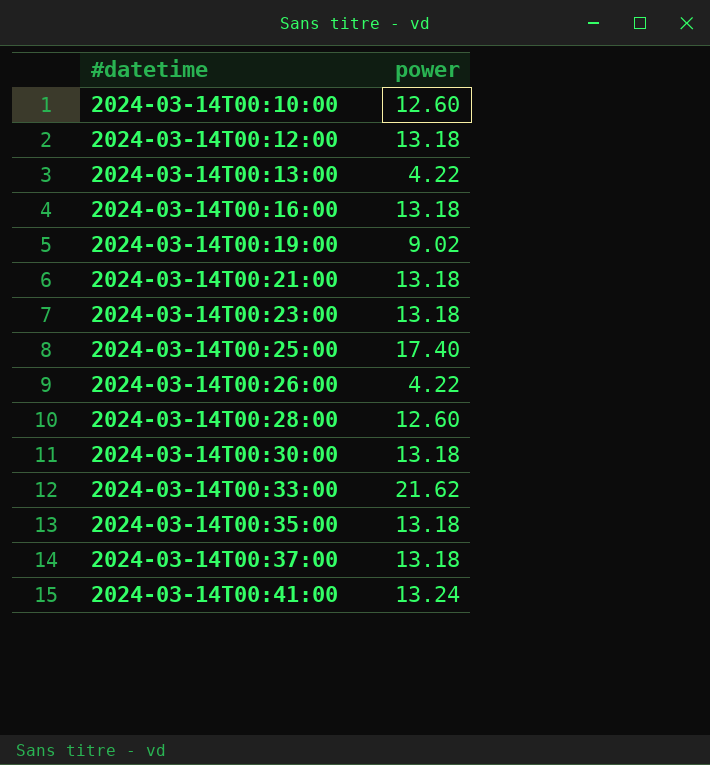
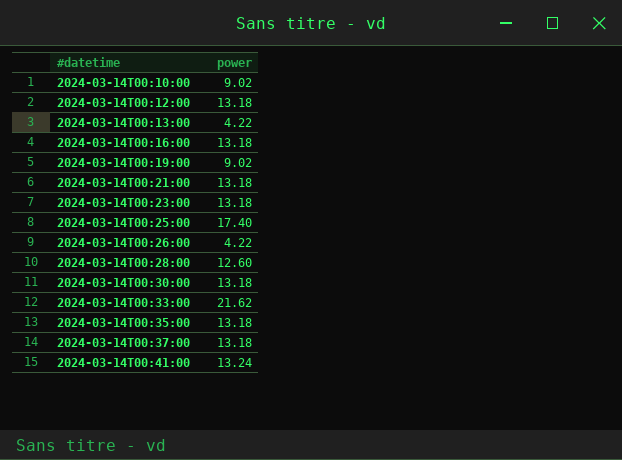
2024-03-14T00:10:00 | power: 12.60 -> 9.02

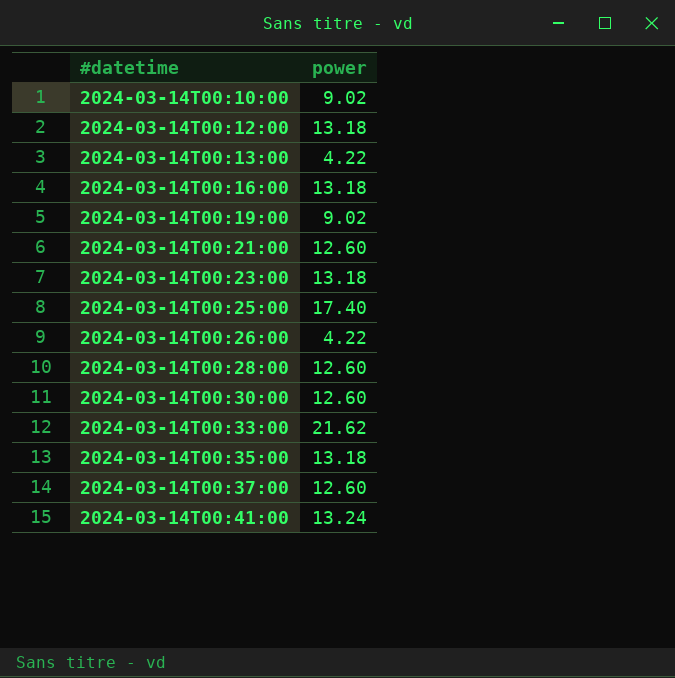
2024-03-14T00:21:00 | power: 13.18 -> 12.60
2024-03-14T00:30:00 | power: 13.18 -> 12.60
2024-03-14T00:37:00 | power: 13.18 -> 12.60

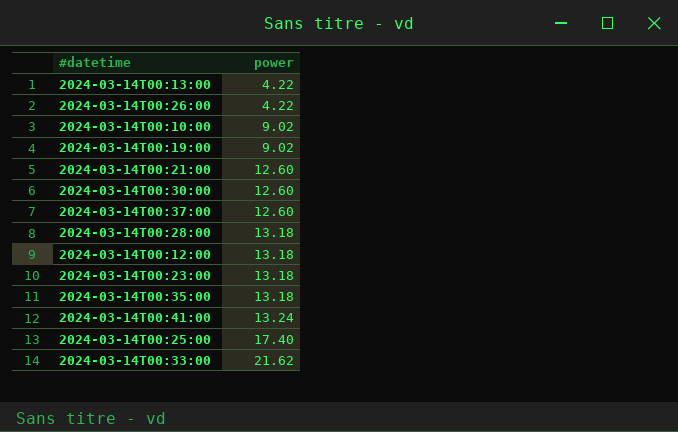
row order: #datetime ascending -> power ascending
row 2024-03-14T00:16:00: 13.18 -> none
2024-03-14T00:28:00 | power: 12.60 -> 13.18

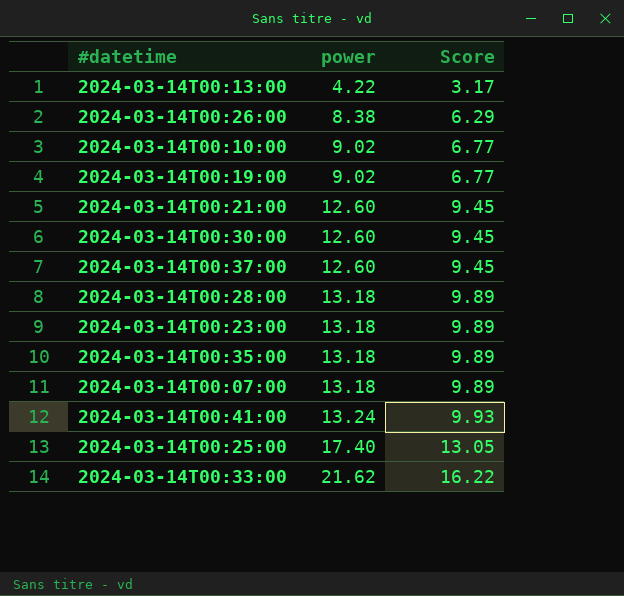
column Score | formula: none -> [power] * 0.75
row 2024-03-14T00:12:00: 13.18 -> none
2024-03-14T00:26:00 | power: 4.22 -> 8.38
row 2024-03-14T00:07:00: none -> 13.18 | 9.89

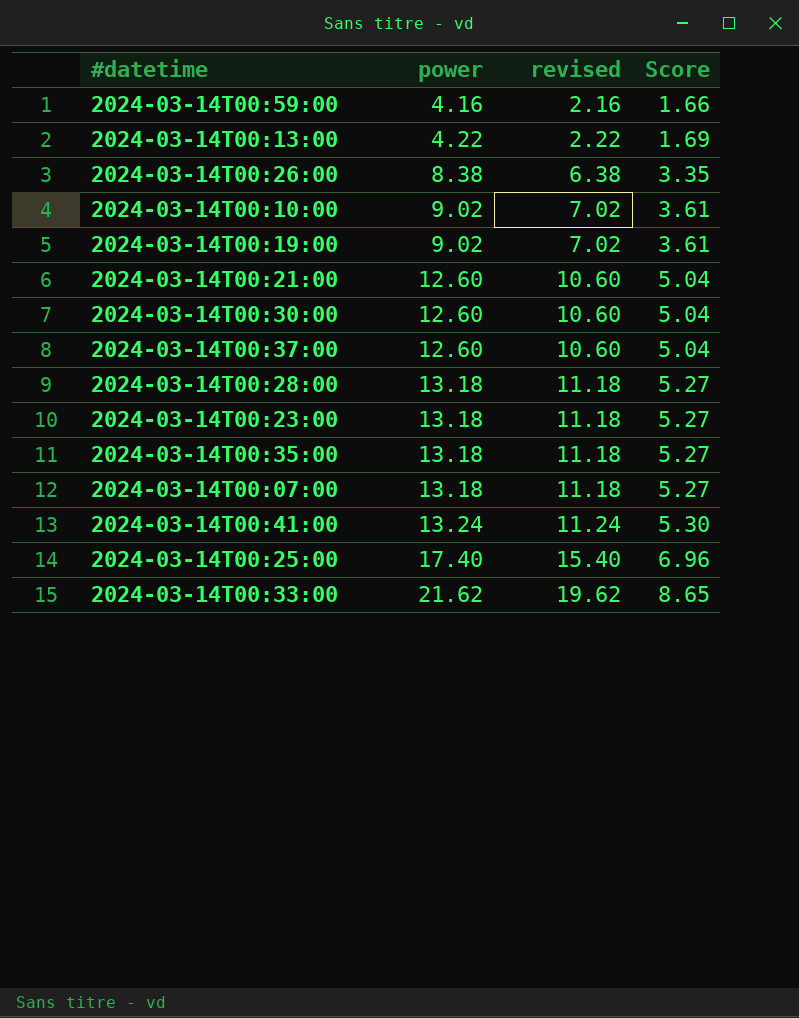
column revised | formula: none -> [power] - 2
column Score | formula: [power] * 0.75 -> [power] * 0.4
row 2024-03-14T00:59:00: none -> 4.16 | 2.16 | 1.66

